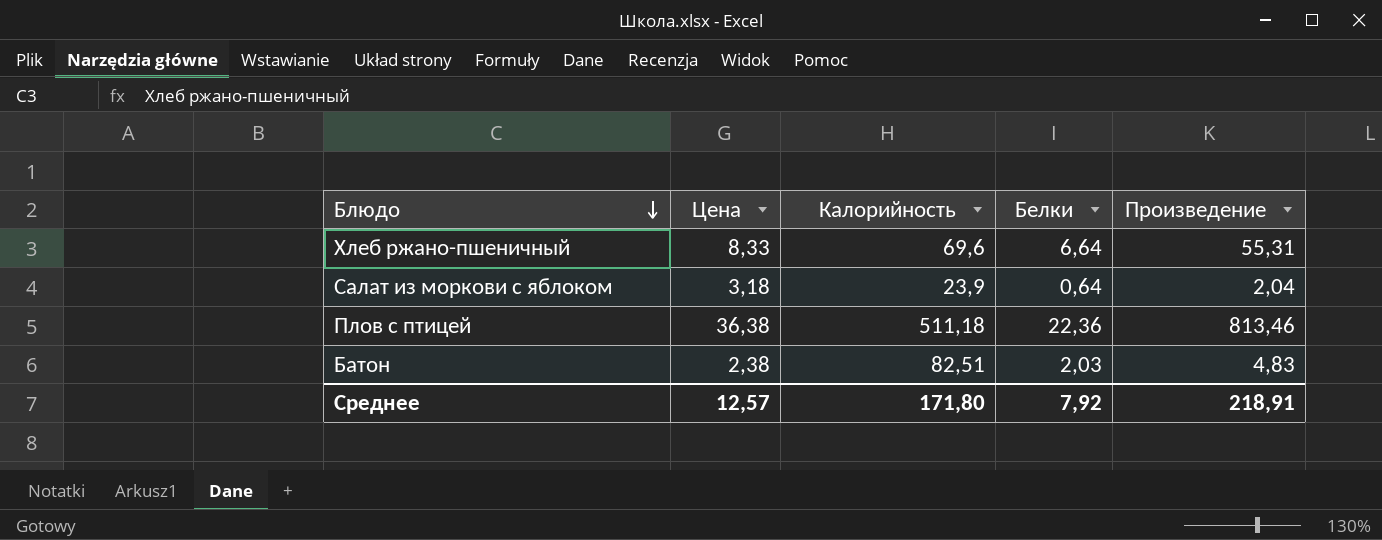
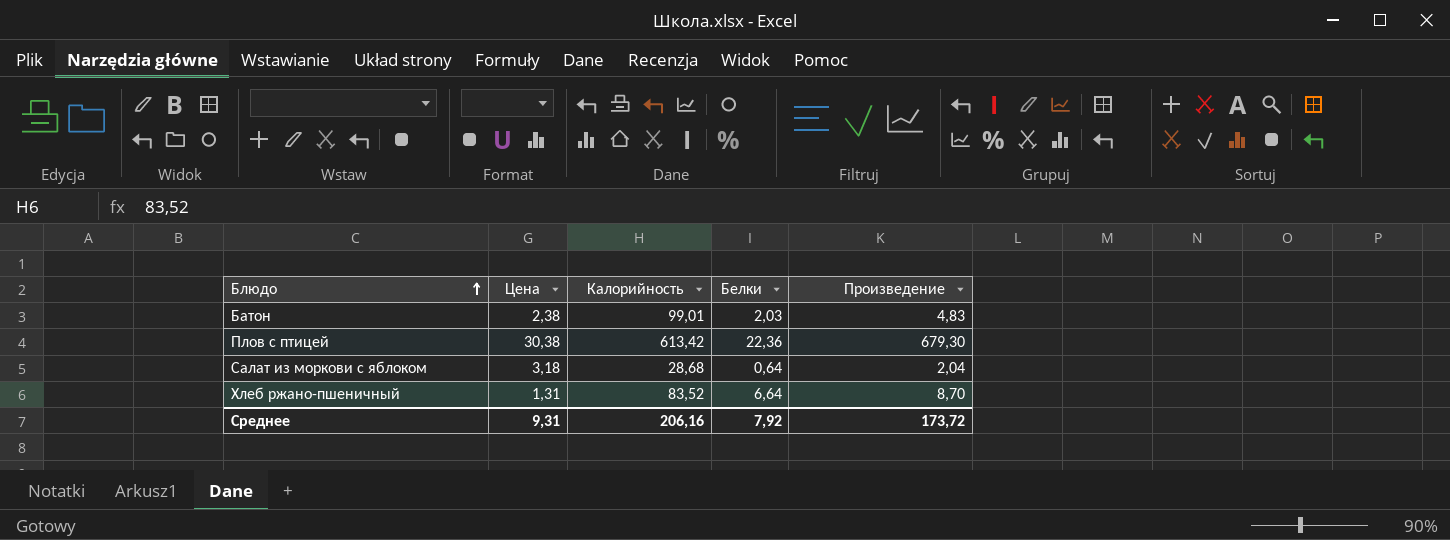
row order: Блюдо descending -> Блюдо ascending
Батон | Калорийность: 82,51 -> 99,01
Плов с птицей | Цена: 36,38 -> 30,38
Плов с птицей | Калорийность: 511,18 -> 613,42
Плов с птицей | Произведение: 813,46 -> 679,30
Салат из моркови с яблоком | Калорийность: 23,9 -> 28,68
Хлеб ржано-пшеничный | Цена: 8,33 -> 1,31
Хлеб ржано-пшеничный | Калорийность: 69,6 -> 83,52
Хлеб ржано-пшеничный | Произведение: 55,31 -> 8,70
Среднее | Цена: 12,57 -> 9,31
Среднее | Калорийность: 171,80 -> 206,16
Среднее | Произведение: 218,91 -> 173,72

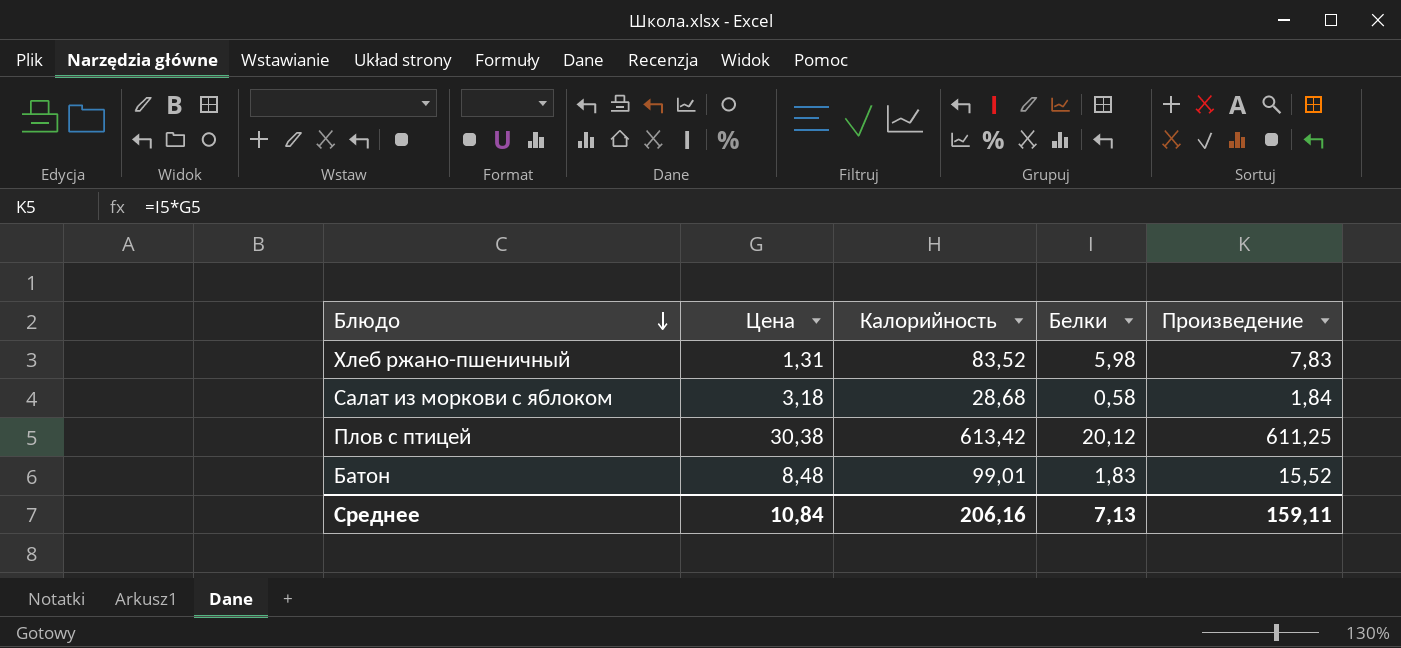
row order: Блюдо ascending -> Блюдо descending
Хлеб ржано-пшеничный | Белки: 6,64 -> 5,98
Хлеб ржано-пшеничный | Произведение: 8,70 -> 7,83
Салат из моркови с яблоком | Белки: 0,64 -> 0,58
Салат из моркови с яблоком | Произведение: 2,04 -> 1,84
Плов с птицей | Белки: 22,36 -> 20,12
Плов с птицей | Произведение: 679,30 -> 611,25
Батон | Цена: 2,38 -> 8,48
Батон | Белки: 2,03 -> 1,83
Батон | Произведение: 4,83 -> 15,52
Среднее | Цена: 9,31 -> 10,84
Среднее | Белки: 7,92 -> 7,13
Среднее | Произведение: 173,72 -> 159,11

